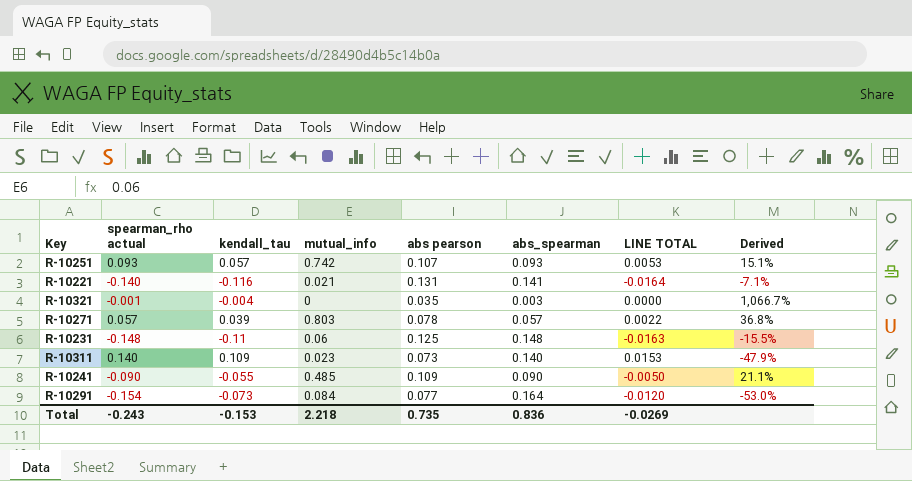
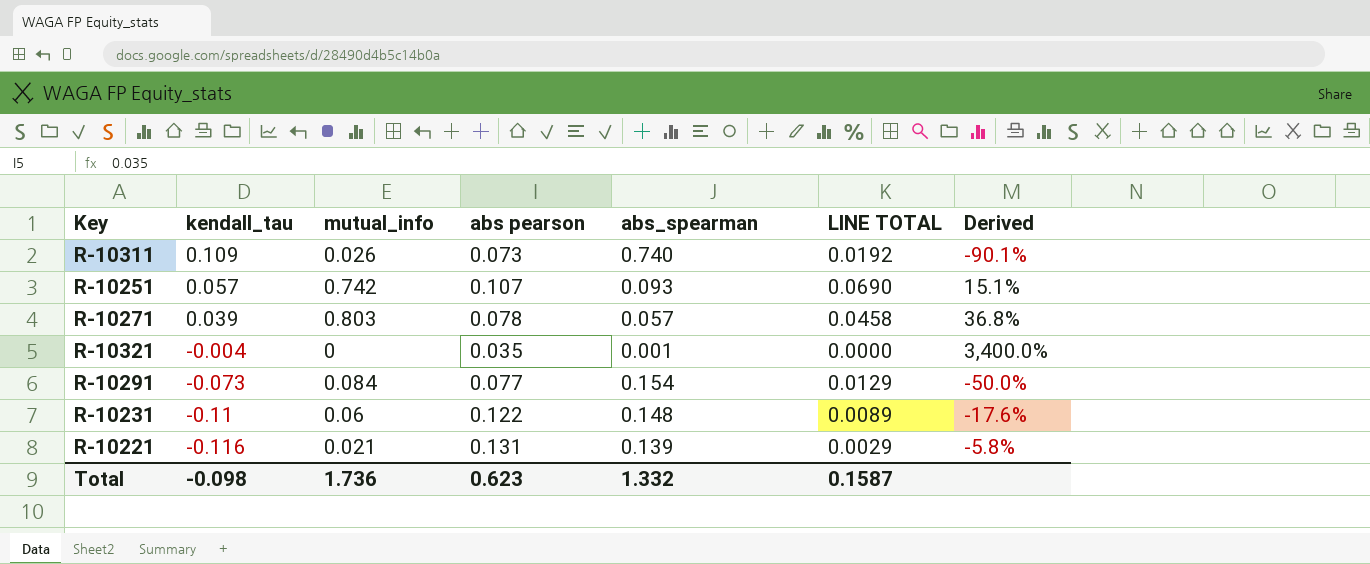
row order: none -> kendall_tau descending
column spearman_rho actual | position: 2 -> none
column LINE TOTAL | formula: [kendall_tau] * [abs_spearman] -> [mutual_info] * [abs_spearman]
row R-10241: -0.090 | -0.055 | 0.485 | 0.109 | 0.090 | -0.0050 | 21.1% -> none
R-10311 | mutual_info: 0.023 -> 0.026
R-10311 | abs_spearman: 0.140 -> 0.740
R-10311 | Derived: -47.9% -> -90.1%
R-10321 | abs_spearman: 0.003 -> 0.001
R-10321 | Derived: 1,066.7% -> 3,400.0%
R-10291 | abs_spearman: 0.164 -> 0.154
R-10291 | Derived: -53.0% -> -50.0%
R-10231 | abs pearson: 0.125 -> 0.122
R-10231 | Derived: -15.5% -> -17.6%
R-10221 | abs_spearman: 0.141 -> 0.139
R-10221 | Derived: -7.1% -> -5.8%
Total | kendall_tau: -0.153 -> -0.098
Total | mutual_info: 2.218 -> 1.736
Total | abs pearson: 0.735 -> 0.623
Total | abs_spearman: 0.836 -> 1.332
Total | LINE TOTAL: -0.0269 -> 0.1587

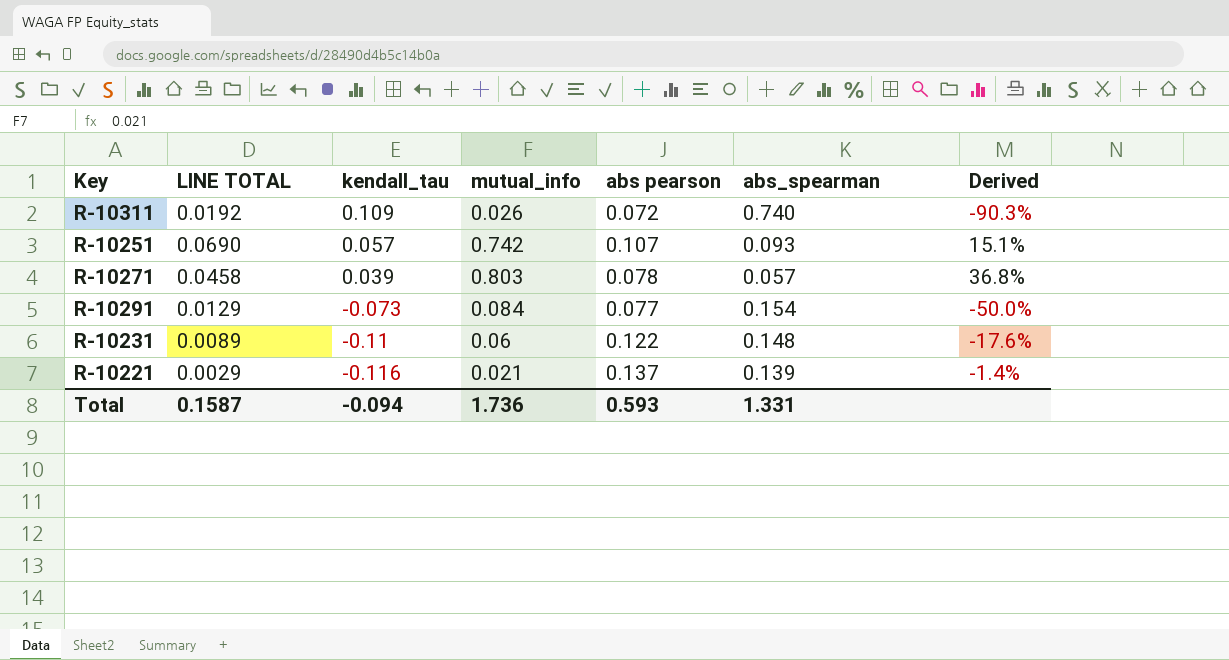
column LINE TOTAL | position: 6 -> 2
row R-10321: -0.004 | 0 | 0.035 | 0.001 | 0.0000 | 3,400.0% -> none
R-10311 | abs pearson: 0.073 -> 0.072
R-10311 | Derived: -90.1% -> -90.3%
R-10221 | abs pearson: 0.131 -> 0.137
R-10221 | Derived: -5.8% -> -1.4%
Total | kendall_tau: -0.098 -> -0.094
Total | abs pearson: 0.623 -> 0.593
Total | abs_spearman: 1.332 -> 1.331

